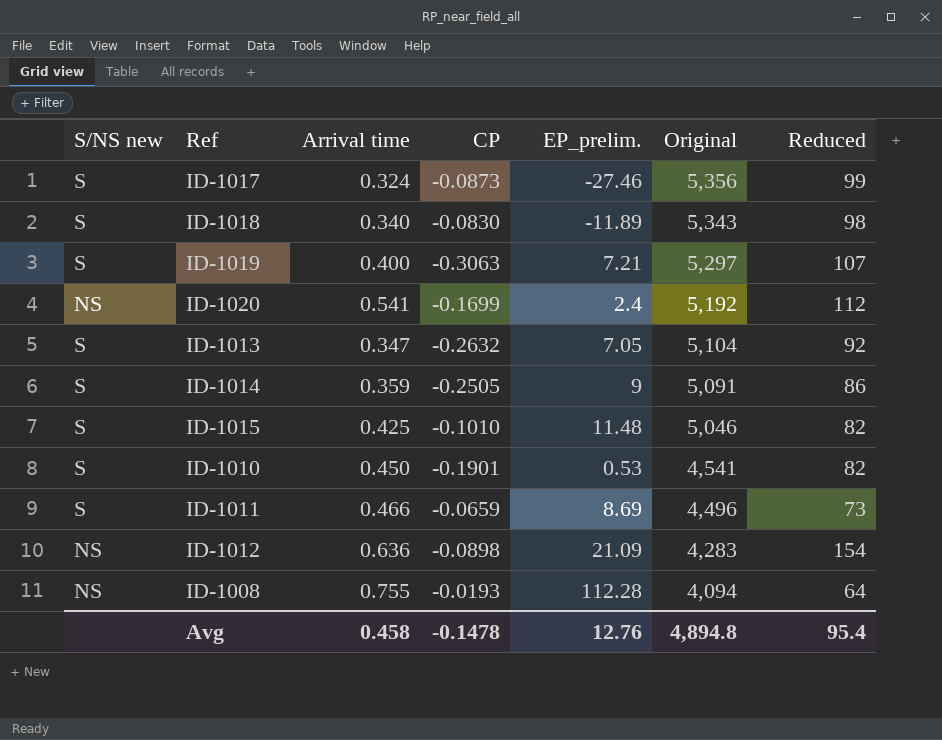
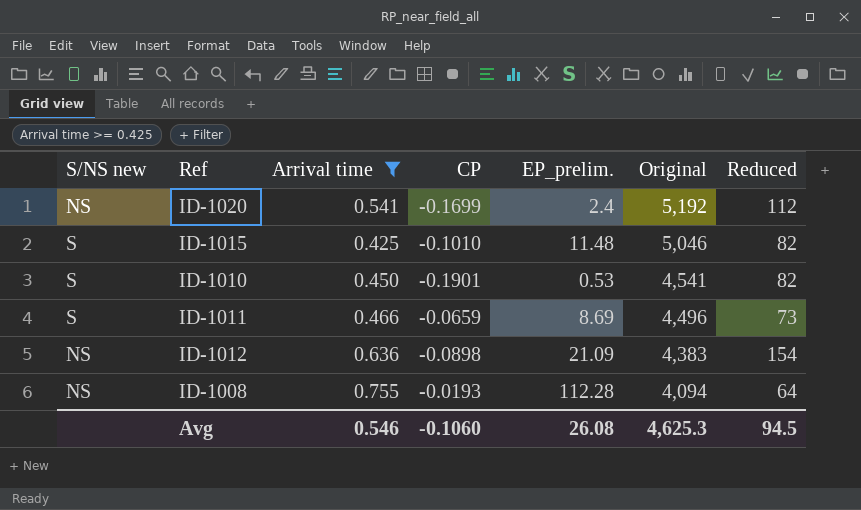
filter: none -> Arrival time >= 0.425
ID-1012 | Original: 4,283 -> 4,383
Avg | Arrival time: 0.458 -> 0.546
Avg | CP: -0.1478 -> -0.1060
Avg | EP_prelim.: 12.76 -> 26.08
Avg | Original: 4,894.8 -> 4,625.3
Avg | Reduced: 95.4 -> 94.5

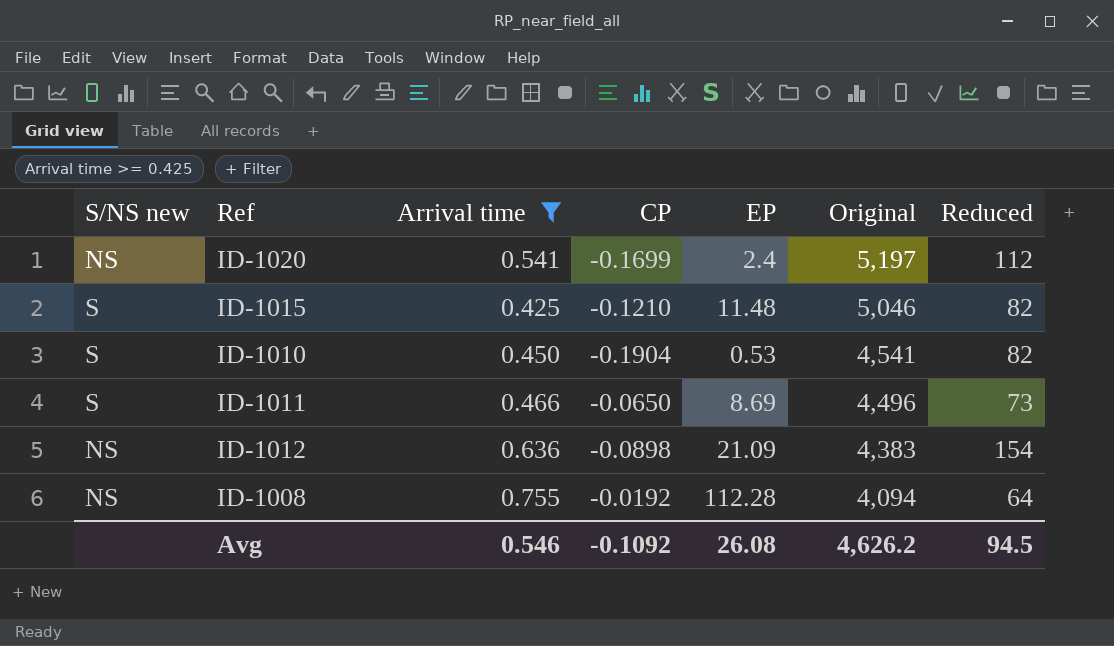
column name: EP_prelim. -> EP
ID-1020 | Original: 5,192 -> 5,197
ID-1015 | CP: -0.1010 -> -0.1210
ID-1010 | CP: -0.1901 -> -0.1904
ID-1011 | CP: -0.0659 -> -0.0650
ID-1008 | CP: -0.0193 -> -0.0192
Avg | CP: -0.1060 -> -0.1092
Avg | Original: 4,625.3 -> 4,626.2

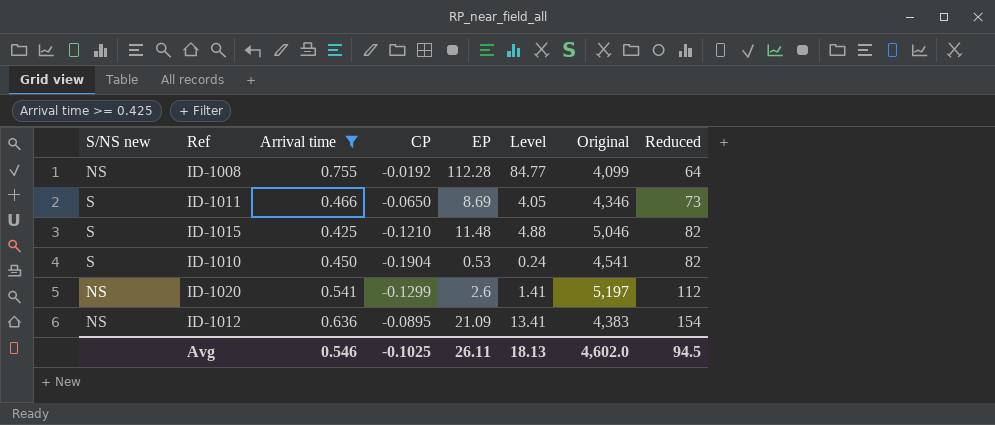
row order: Original descending -> Reduced ascending
column Level | formula: none -> [Arrival time] * [EP]
ID-1008 | Original: 4,094 -> 4,099
ID-1011 | Original: 4,496 -> 4,346
ID-1020 | CP: -0.1699 -> -0.1299
ID-1020 | EP: 2.4 -> 2.6
ID-1012 | CP: -0.0898 -> -0.0895
Avg | CP: -0.1092 -> -0.1025
Avg | EP: 26.08 -> 26.11
Avg | Original: 4,626.2 -> 4,602.0

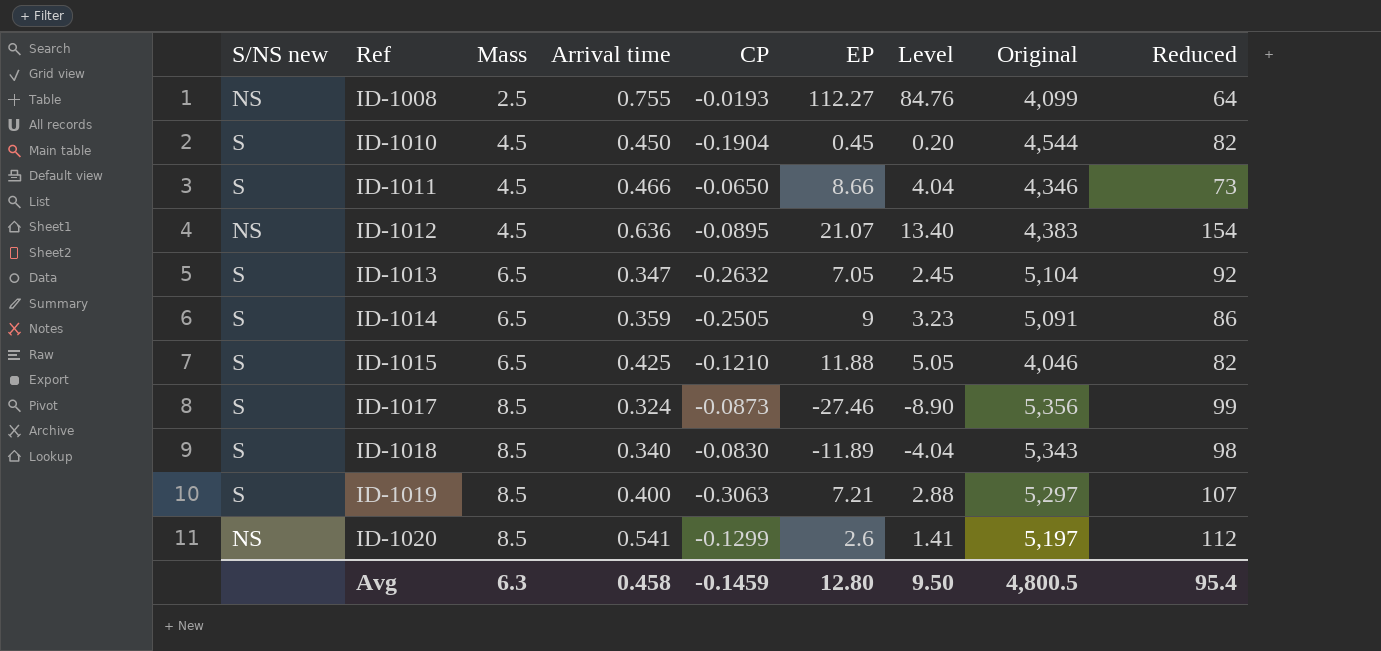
filter: Arrival time >= 0.425 -> none
row order: Reduced ascending -> Ref ascending
column Mass | position: none -> 3
ID-1008 | CP: -0.0192 -> -0.0193
ID-1008 | EP: 112.28 -> 112.27
ID-1008 | Level: 84.77 -> 84.76
ID-1010 | EP: 0.53 -> 0.45
ID-1010 | Level: 0.24 -> 0.20
ID-1010 | Original: 4,541 -> 4,544
ID-1011 | EP: 8.69 -> 8.66
ID-1011 | Level: 4.05 -> 4.04
ID-1012 | EP: 21.09 -> 21.07
ID-1012 | Level: 13.41 -> 13.40
ID-1015 | EP: 11.48 -> 11.88
ID-1015 | Level: 4.88 -> 5.05
ID-1015 | Original: 5,046 -> 4,046
Avg | Arrival time: 0.546 -> 0.458
Avg | CP: -0.1025 -> -0.1459
Avg | EP: 26.11 -> 12.80
Avg | Level: 18.13 -> 9.50
Avg | Original: 4,602.0 -> 4,800.5
Avg | Reduced: 94.5 -> 95.4

